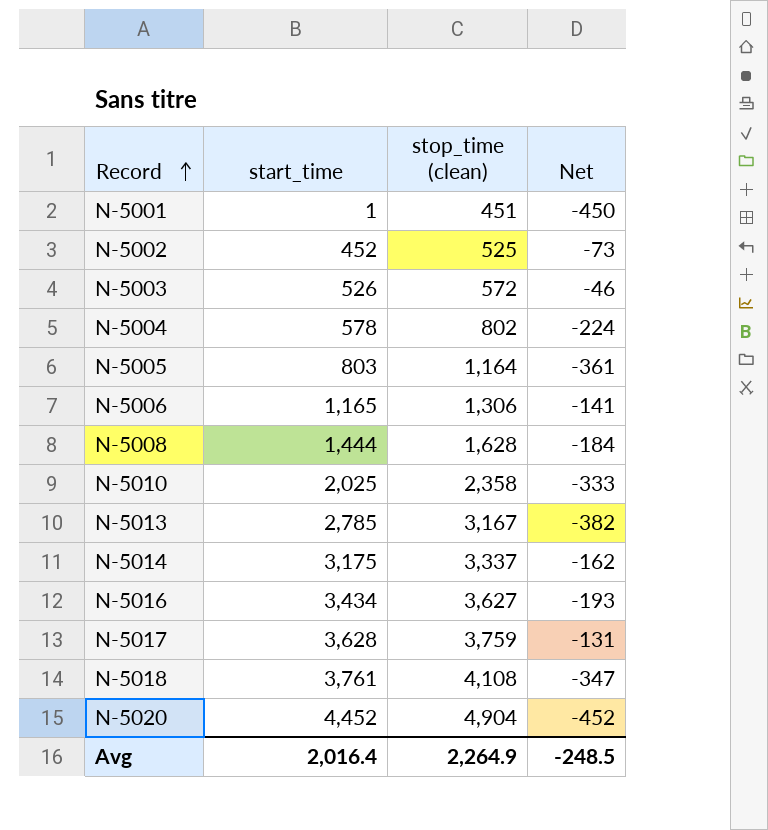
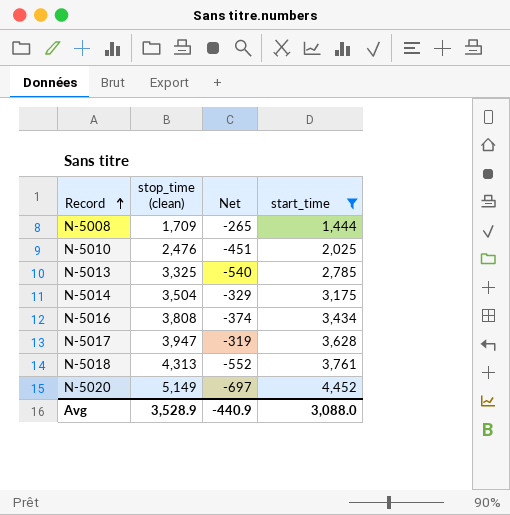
filter: none -> start_time >= 1,444
column start_time | position: 2 -> 4
N-5008 | stop_time (clean): 1,628 -> 1,709
N-5008 | Net: -184 -> -265
N-5010 | stop_time (clean): 2,358 -> 2,476
N-5010 | Net: -333 -> -451
N-5013 | stop_time (clean): 3,167 -> 3,325
N-5013 | Net: -382 -> -540
N-5014 | stop_time (clean): 3,337 -> 3,504
N-5014 | Net: -162 -> -329
N-5016 | stop_time (clean): 3,627 -> 3,808
N-5016 | Net: -193 -> -374
N-5017 | stop_time (clean): 3,759 -> 3,947
N-5017 | Net: -131 -> -319
N-5018 | stop_time (clean): 4,108 -> 4,313
N-5018 | Net: -347 -> -552
N-5020 | stop_time (clean): 4,904 -> 5,149
N-5020 | Net: -452 -> -697
Avg | stop_time (clean): 2,264.9 -> 3,528.9
Avg | Net: -248.5 -> -440.9
Avg | start_time: 2,016.4 -> 3,088.0

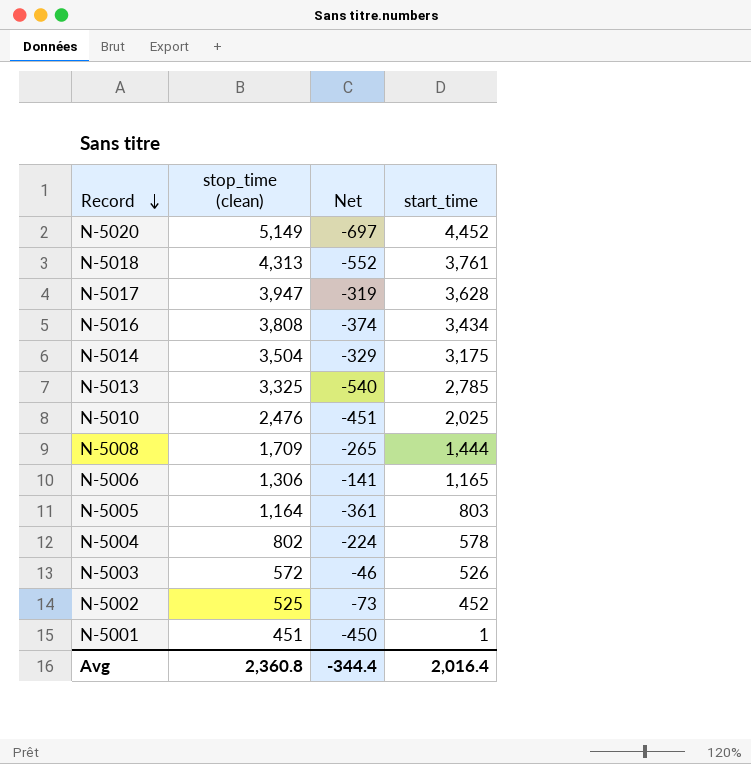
filter: start_time >= 1,444 -> none
row order: Record ascending -> Record descending
Avg | stop_time (clean): 3,528.9 -> 2,360.8
Avg | Net: -440.9 -> -344.4
Avg | start_time: 3,088.0 -> 2,016.4

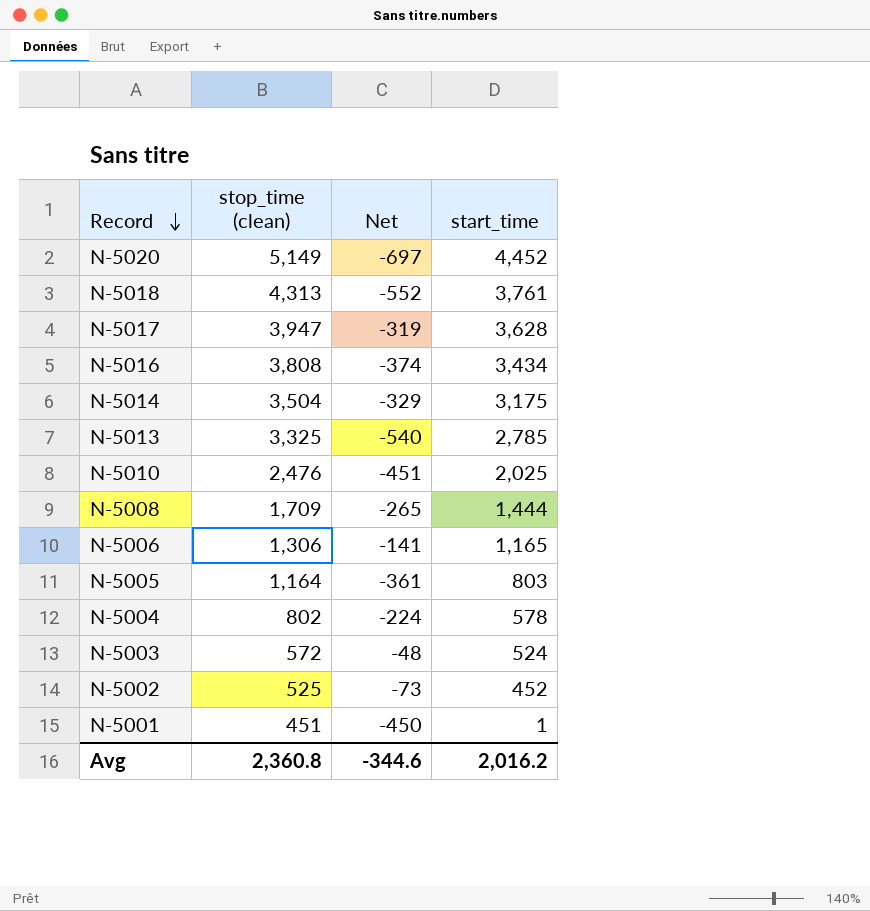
N-5003 | Net: -46 -> -48
N-5003 | start_time: 526 -> 524
Avg | Net: -344.4 -> -344.6
Avg | start_time: 2,016.4 -> 2,016.2

